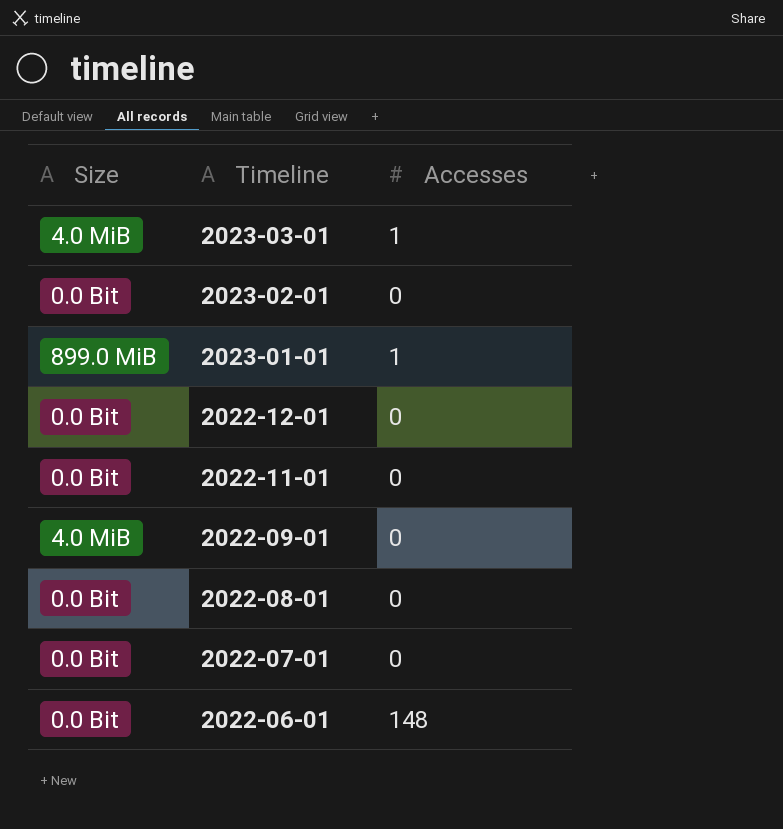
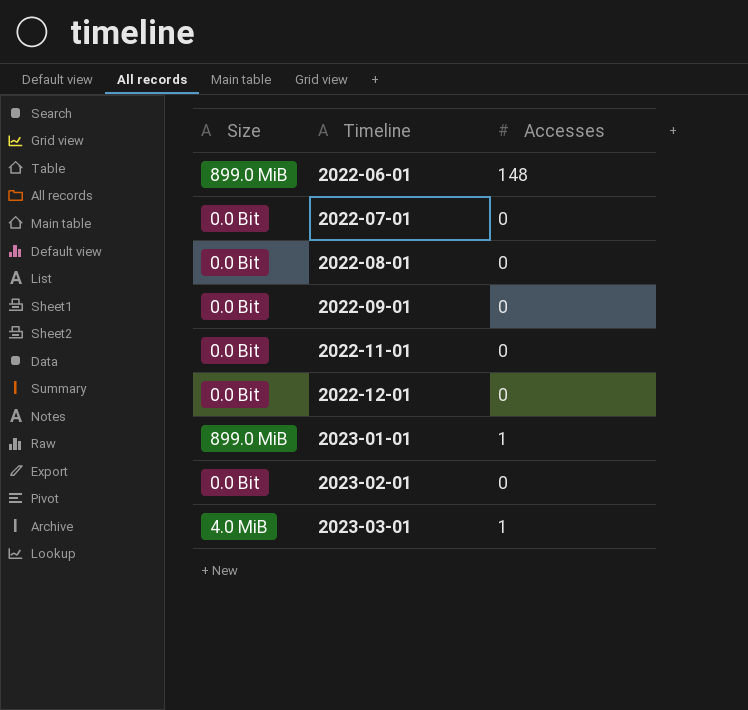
row order: Timeline descending -> Timeline ascending
2022-06-01 | Size: 0.0 Bit -> 899.0 MiB
2022-09-01 | Size: 4.0 MiB -> 0.0 Bit

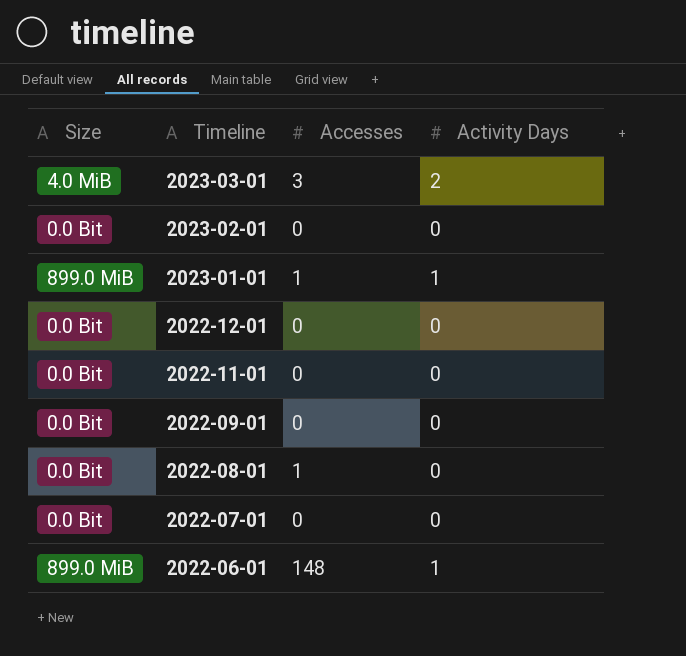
row order: Timeline ascending -> Timeline descending
column Activity Days | position: none -> 4
2023-03-01 | Accesses: 1 -> 3
2022-08-01 | Accesses: 0 -> 1

